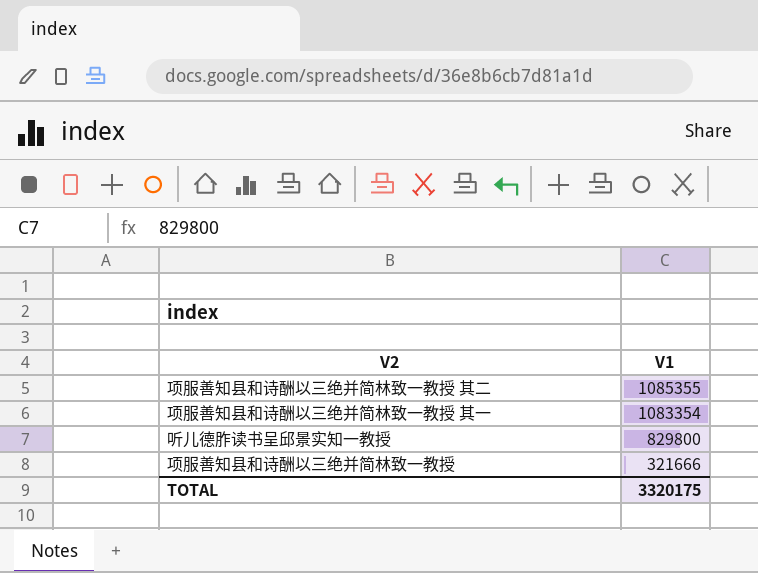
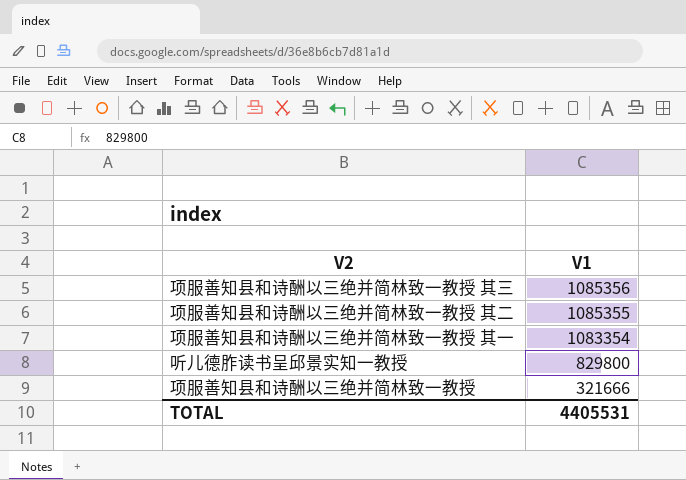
row 项服善知县和诗酬以三绝并简林致一教授 其三: none -> 1085356
TOTAL | V1: 3320175 -> 4405531

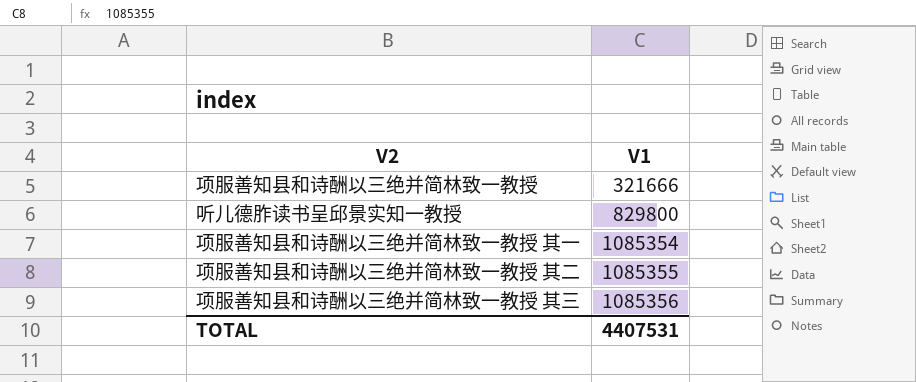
row order: V1 descending -> V1 ascending
项服善知县和诗酬以三绝并简林致一教授 其一 | V1: 1083354 -> 1085354
TOTAL | V1: 4405531 -> 4407531

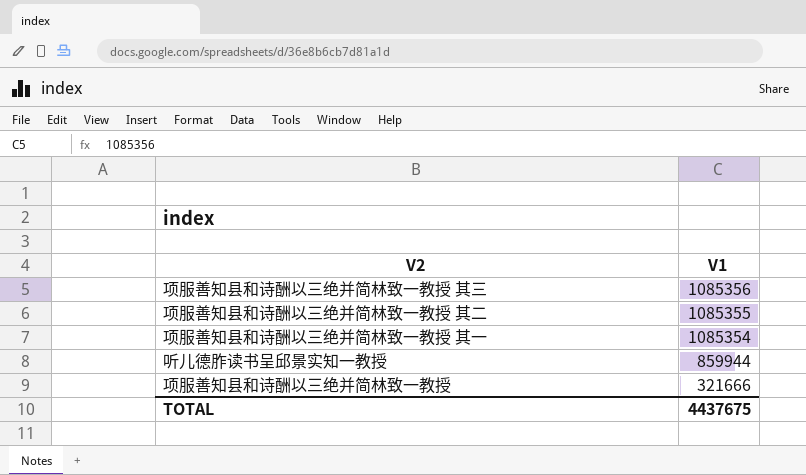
row order: V1 ascending -> V1 descending
听儿德胙读书呈邱景实知一教授 | V1: 829800 -> 859944
TOTAL | V1: 4407531 -> 4437675

